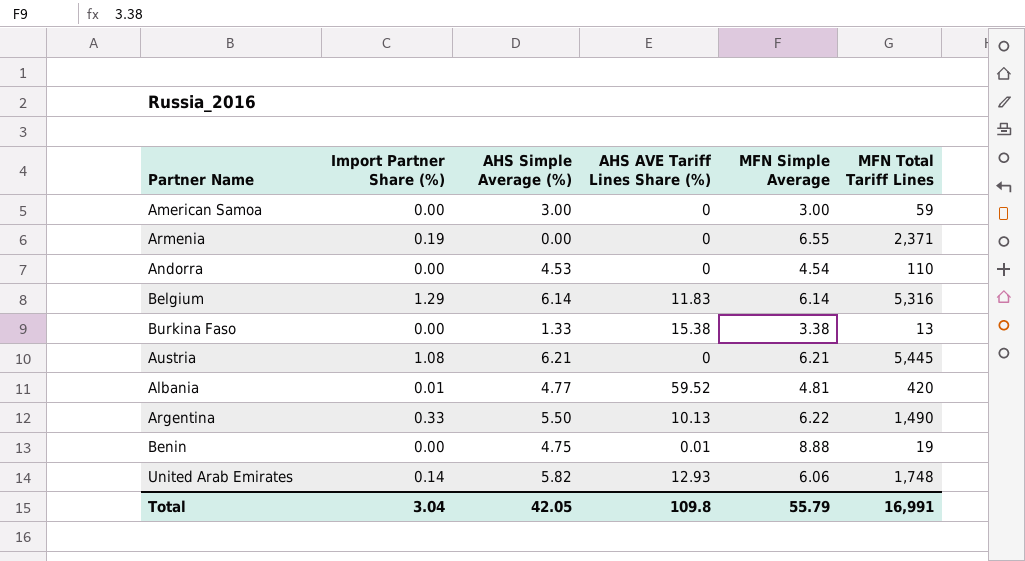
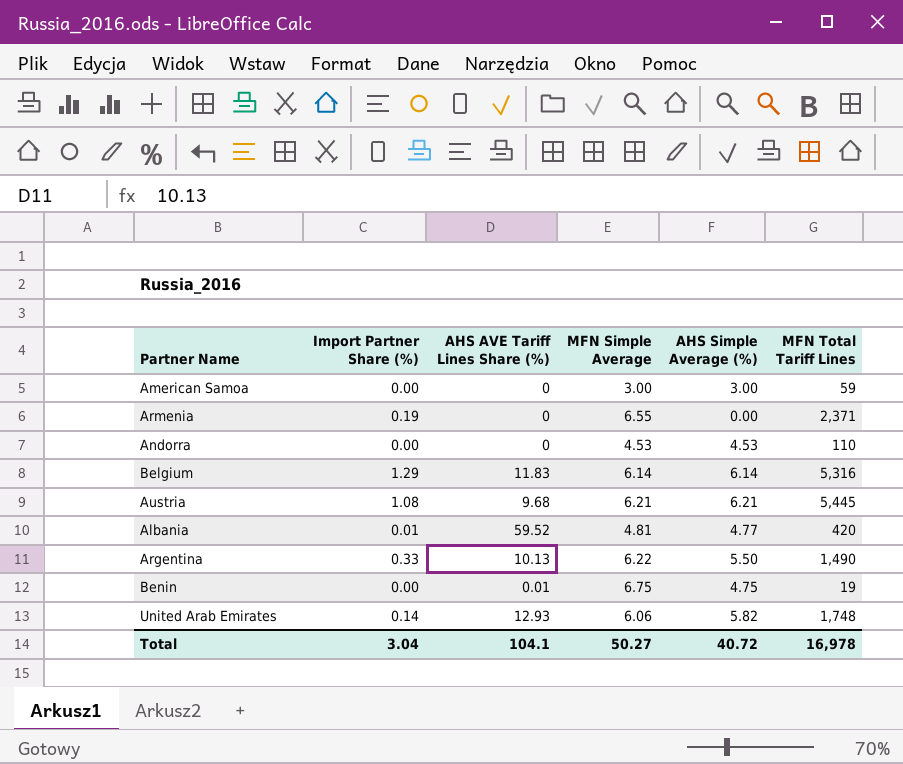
column AHS Simple Average (%) | position: 3 -> 5
row Burkina Faso: 0.00 | 1.33 | 15.38 | 3.38 | 13 -> none
Andorra | MFN Simple Average: 4.54 -> 4.53
Austria | AHS AVE Tariff Lines Share (%): 0 -> 9.68
Benin | MFN Simple Average: 8.88 -> 6.75
Total | AHS AVE Tariff Lines Share (%): 109.8 -> 104.1
Total | MFN Simple Average: 55.79 -> 50.27
Total | AHS Simple Average (%): 42.05 -> 40.72
Total | MFN Total Tariff Lines: 16,991 -> 16,978

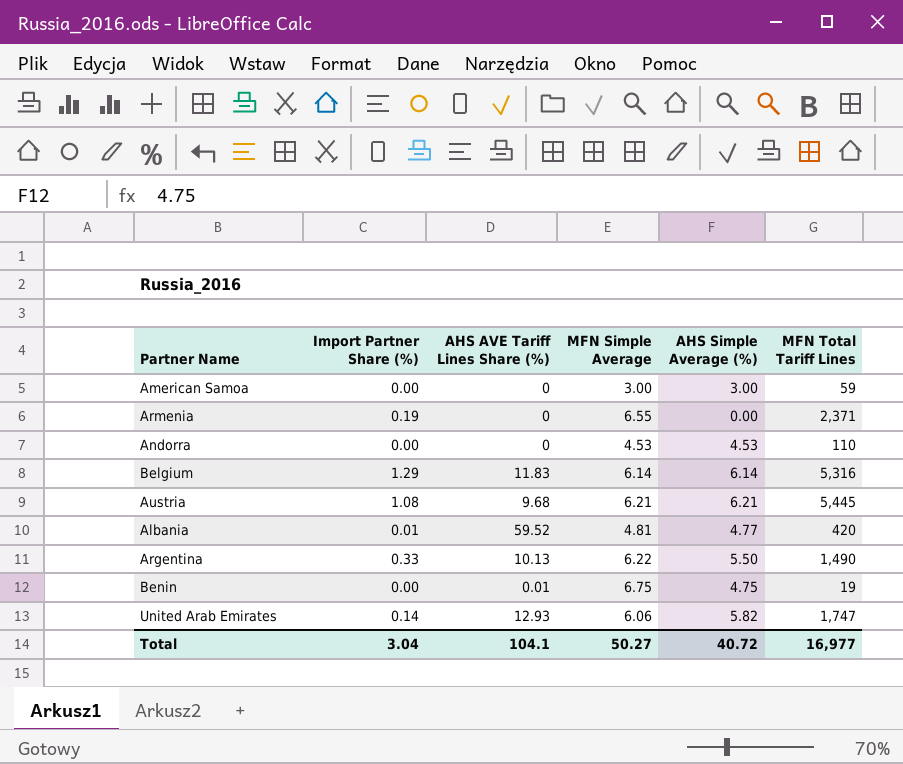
United Arab Emirates | MFN Total Tariff Lines: 1,748 -> 1,747
Total | MFN Total Tariff Lines: 16,978 -> 16,977

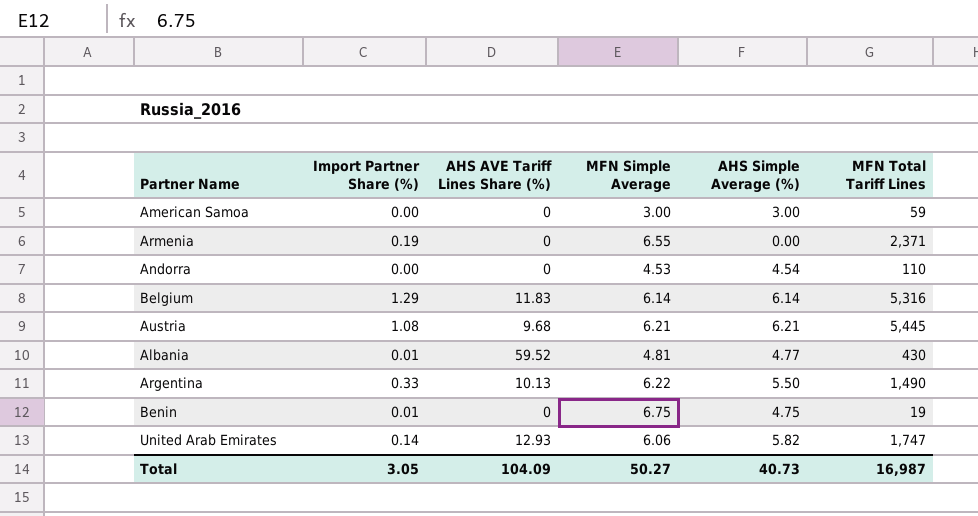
Andorra | AHS Simple Average (%): 4.53 -> 4.54
Albania | MFN Total Tariff Lines: 420 -> 430
Benin | Import Partner Share (%): 0.00 -> 0.01
Benin | AHS AVE Tariff Lines Share (%): 0.01 -> 0
Total | Import Partner Share (%): 3.04 -> 3.05
Total | AHS AVE Tariff Lines Share (%): 104.1 -> 104.09
Total | AHS Simple Average (%): 40.72 -> 40.73
Total | MFN Total Tariff Lines: 16,977 -> 16,987

